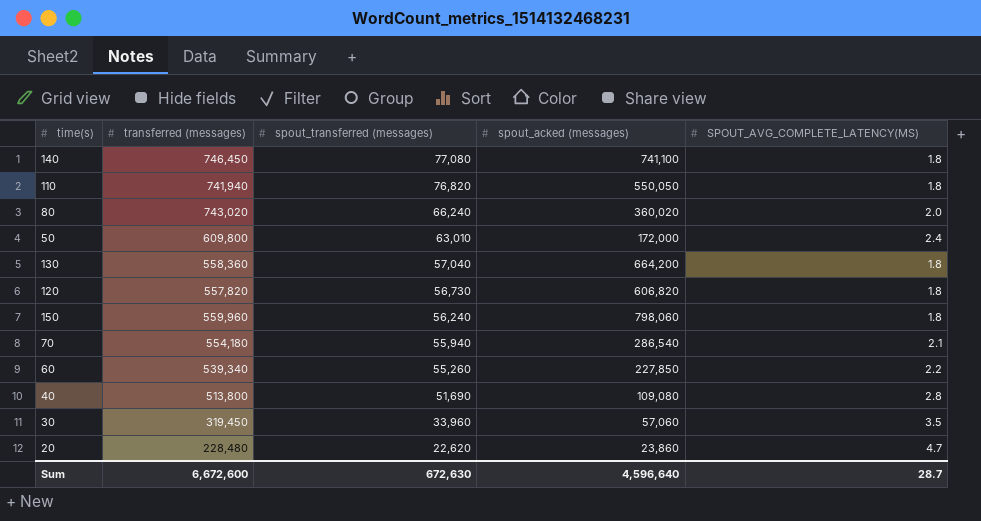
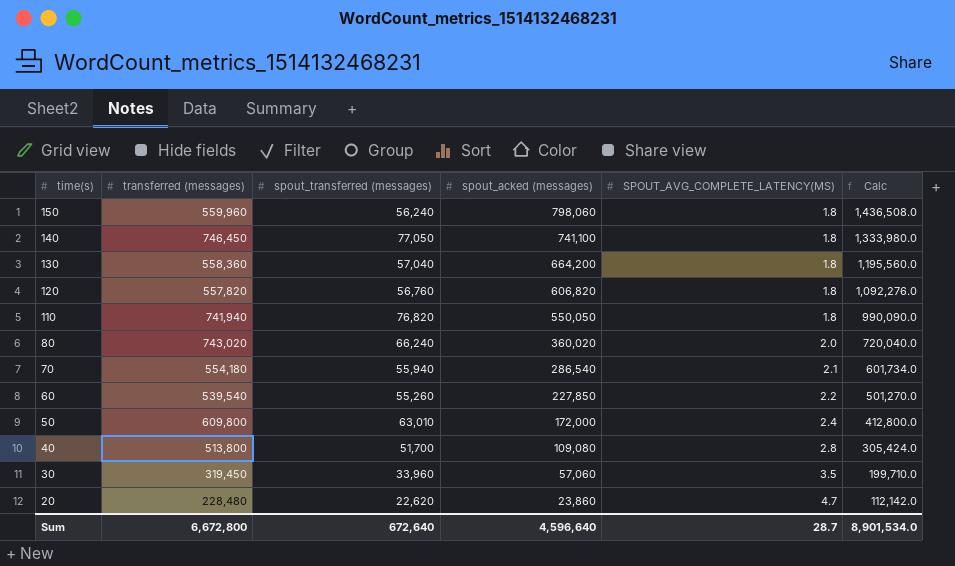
row order: spout_transferred (messages) descending -> time(s) descending
column Calc | formula: none -> [spout_acked (messages)] * [SPOUT_AVG_COMPLETE_LATENCY(MS)]
140 | spout_transferred (messages): 77,080 -> 77,050
120 | spout_transferred (messages): 56,730 -> 56,760
60 | transferred (messages): 539,340 -> 539,540
40 | spout_transferred (messages): 51,690 -> 51,700
Sum | transferred (messages): 6,672,600 -> 6,672,800
Sum | spout_transferred (messages): 672,630 -> 672,640

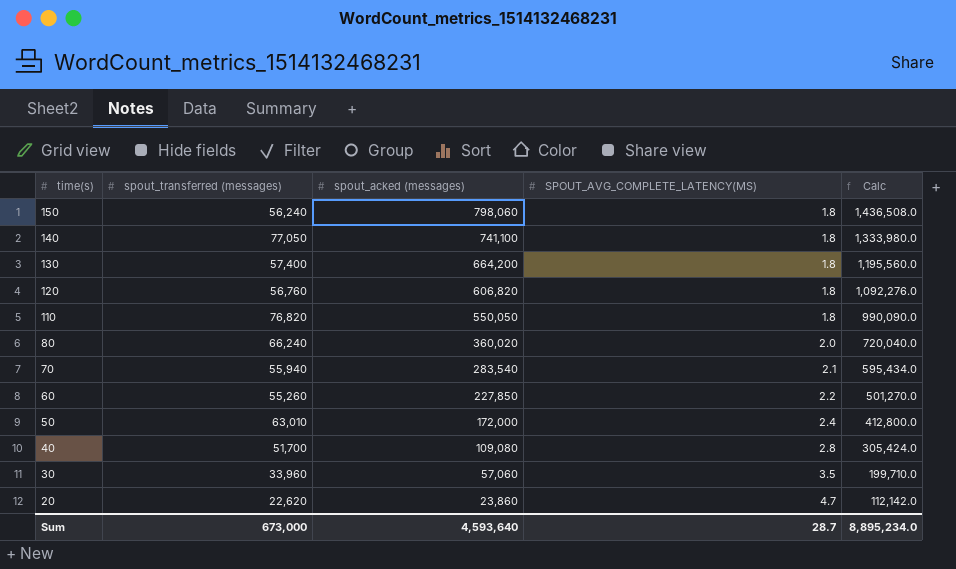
column transferred (messages) | position: 2 -> none
130 | spout_transferred (messages): 57,040 -> 57,400
70 | spout_acked (messages): 286,540 -> 283,540
70 | Calc: 601,734.0 -> 595,434.0
Sum | spout_transferred (messages): 672,640 -> 673,000
Sum | spout_acked (messages): 4,596,640 -> 4,593,640
Sum | Calc: 8,901,534.0 -> 8,895,234.0

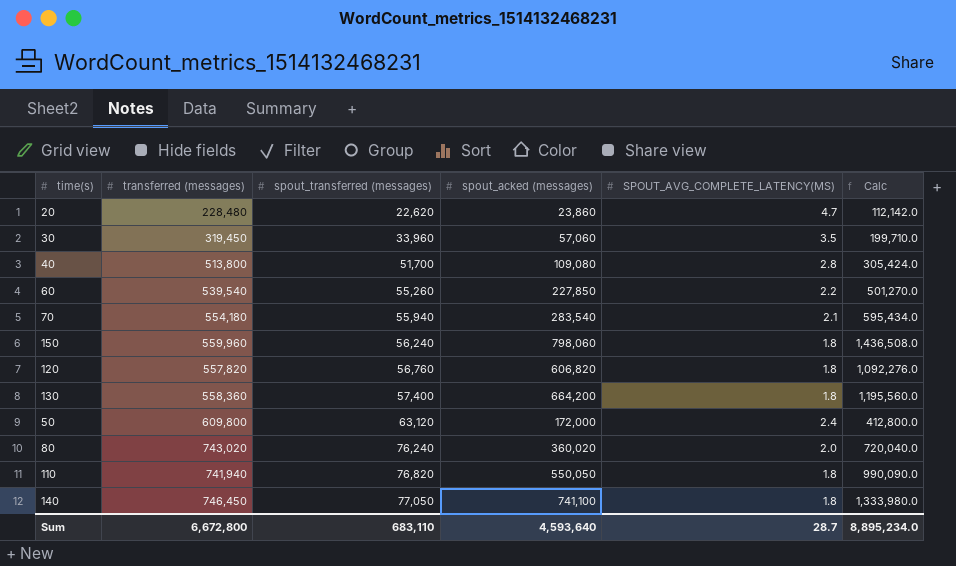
row order: time(s) descending -> spout_transferred (messages) ascending
column transferred (messages) | position: none -> 2
50 | spout_transferred (messages): 63,010 -> 63,120
80 | spout_transferred (messages): 66,240 -> 76,240
Sum | spout_transferred (messages): 673,000 -> 683,110

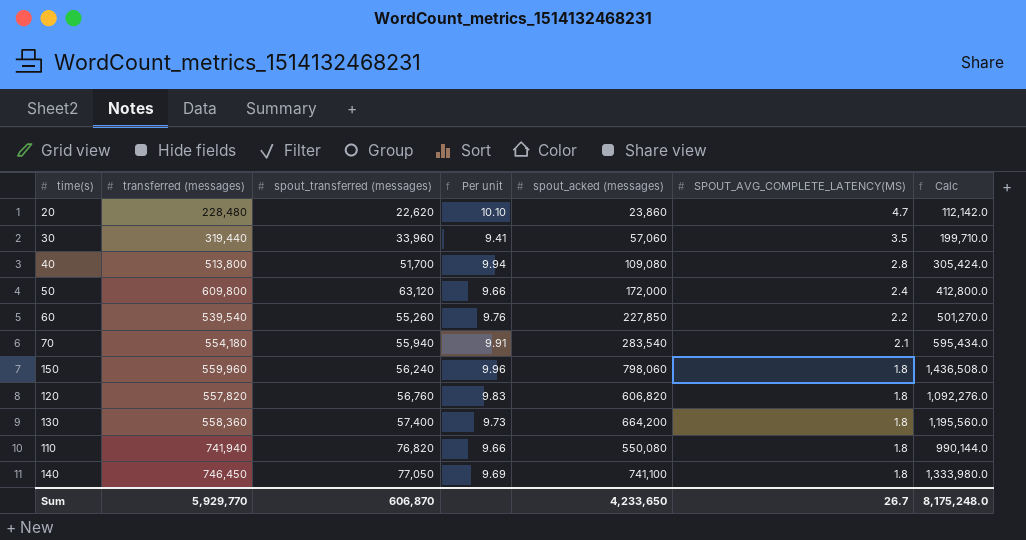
row order: spout_transferred (messages) ascending -> SPOUT_AVG_COMPLETE_LATENCY(MS) descending
column Per unit | formula: none -> [transferred (messages)] / [spout_transferred (messages)]
row 80: 743,020 | 76,240 | 360,020 | 2.0 | 720,040.0 -> none
30 | transferred (messages): 319,450 -> 319,440
110 | spout_acked (messages): 550,050 -> 550,080
110 | Calc: 990,090.0 -> 990,144.0
Sum | transferred (messages): 6,672,800 -> 5,929,770
Sum | spout_transferred (messages): 683,110 -> 606,870
Sum | spout_acked (messages): 4,593,640 -> 4,233,650
Sum | SPOUT_AVG_COMPLETE_LATENCY(MS): 28.7 -> 26.7
Sum | Calc: 8,895,234.0 -> 8,175,248.0

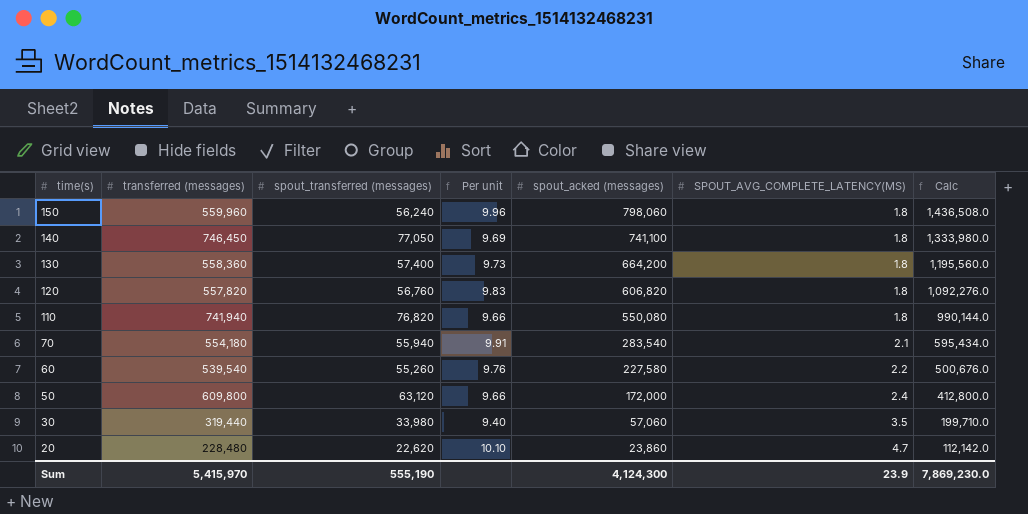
row order: SPOUT_AVG_COMPLETE_LATENCY(MS) descending -> time(s) descending
row 40: 513,800 | 51,700 | 9.94 | 109,080 | 2.8 | 305,424.0 -> none
60 | spout_acked (messages): 227,850 -> 227,580
60 | Calc: 501,270.0 -> 500,676.0
30 | spout_transferred (messages): 33,960 -> 33,980
30 | Per unit: 9.41 -> 9.40
Sum | transferred (messages): 5,929,770 -> 5,415,970
Sum | spout_transferred (messages): 606,870 -> 555,190
Sum | spout_acked (messages): 4,233,650 -> 4,124,300
Sum | SPOUT_AVG_COMPLETE_LATENCY(MS): 26.7 -> 23.9
Sum | Calc: 8,175,248.0 -> 7,869,230.0

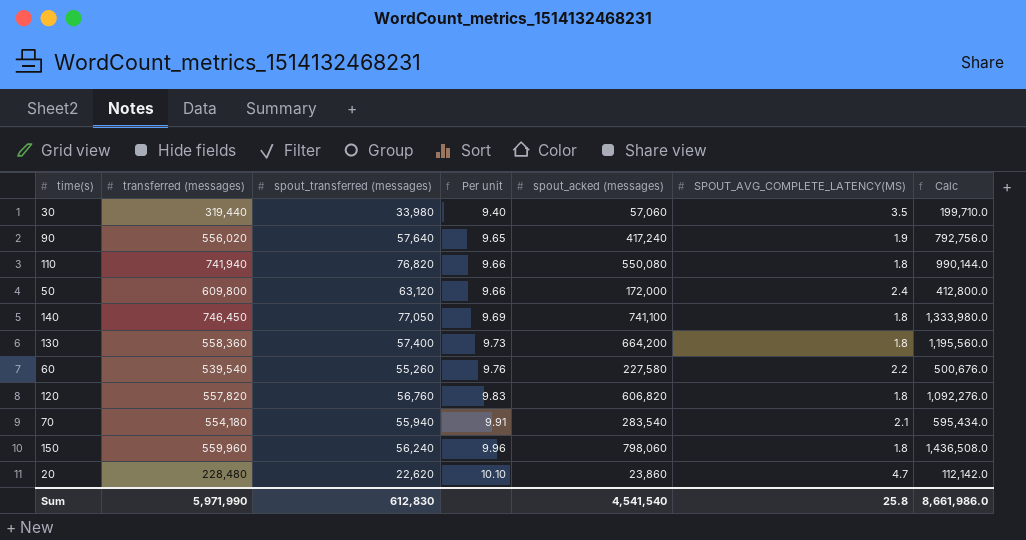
row order: time(s) descending -> Per unit ascending
row 90: none -> 556,020 | 57,640 | 9.65 | 417,240 | 1.9 | 792,756.0
Sum | transferred (messages): 5,415,970 -> 5,971,990
Sum | spout_transferred (messages): 555,190 -> 612,830
Sum | spout_acked (messages): 4,124,300 -> 4,541,540
Sum | SPOUT_AVG_COMPLETE_LATENCY(MS): 23.9 -> 25.8
Sum | Calc: 7,869,230.0 -> 8,661,986.0

